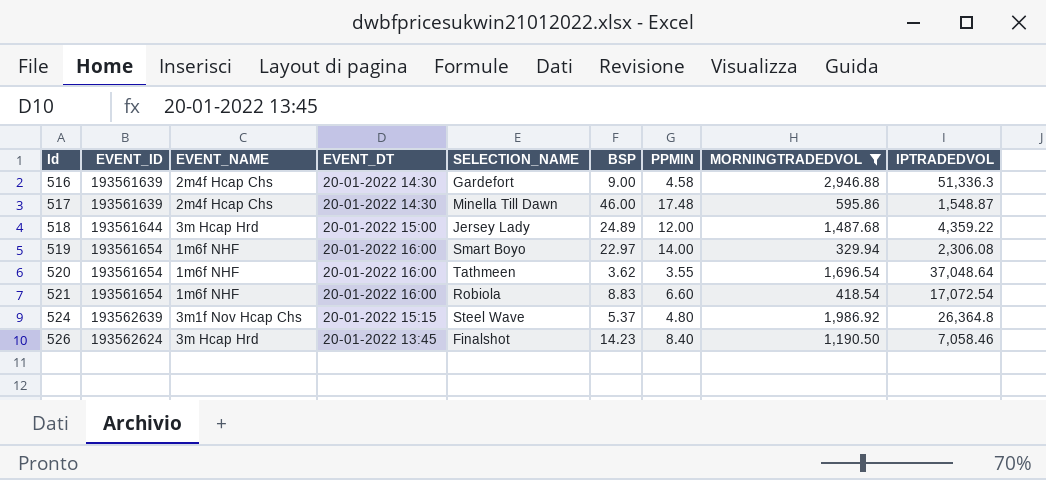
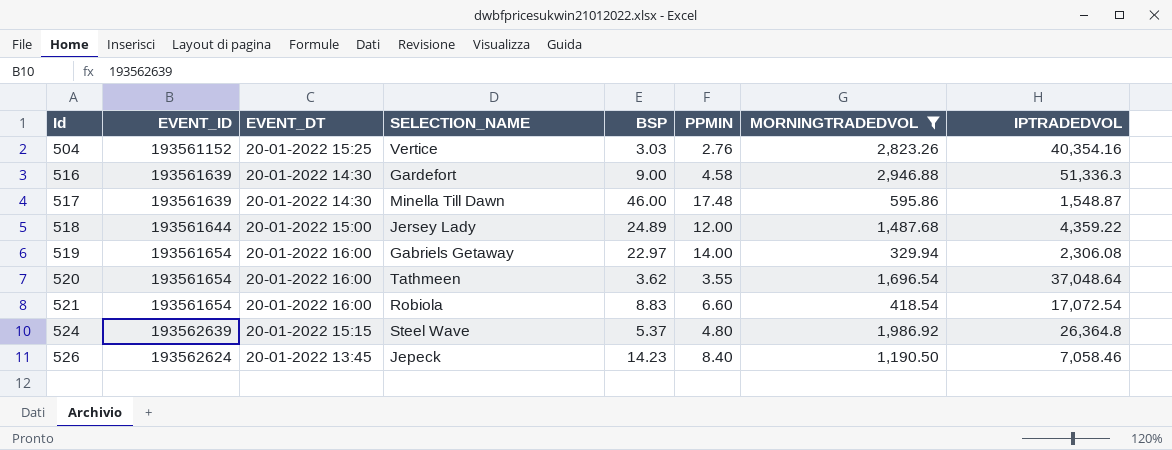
column EVENT_NAME | position: 3 -> none
row 504: none -> 193561152 | 20-01-2022 15:25 | Vertice | 3.03 | 2.76 | 2,823.26 | 40,354.16
519 | SELECTION_NAME: Smart Boyo -> Gabriels Getaway
526 | SELECTION_NAME: Finalshot -> Jepeck

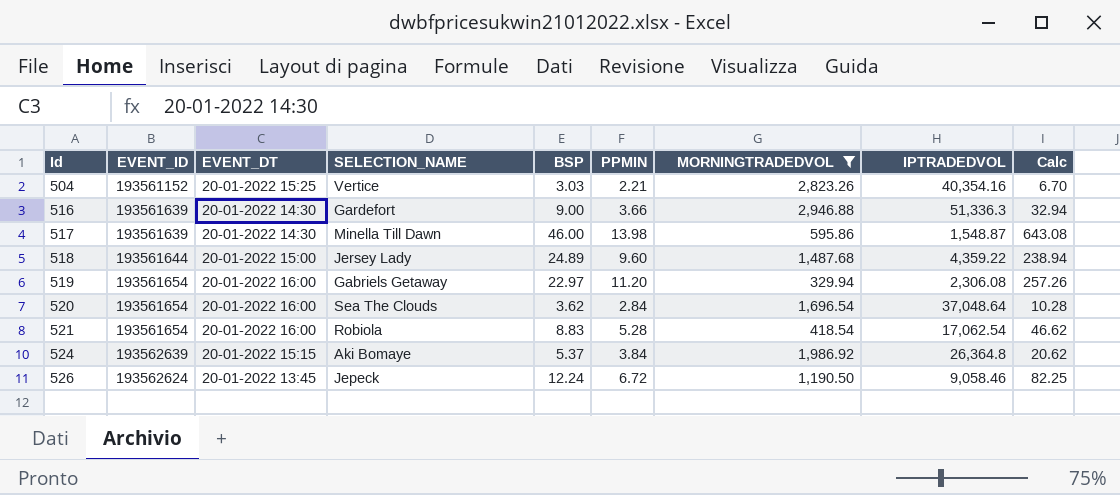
column Calc | formula: none -> [BSP] * [PPMIN]
504 | PPMIN: 2.76 -> 2.21
516 | PPMIN: 4.58 -> 3.66
517 | PPMIN: 17.48 -> 13.98
518 | PPMIN: 12.00 -> 9.60
519 | PPMIN: 14.00 -> 11.20
520 | SELECTION_NAME: Tathmeen -> Sea The Clouds
520 | PPMIN: 3.55 -> 2.84
521 | PPMIN: 6.60 -> 5.28
521 | IPTRADEDVOL: 17,072.54 -> 17,062.54
524 | SELECTION_NAME: Steel Wave -> Aki Bomaye
524 | PPMIN: 4.80 -> 3.84
526 | BSP: 14.23 -> 12.24
526 | PPMIN: 8.40 -> 6.72
526 | IPTRADEDVOL: 7,058.46 -> 9,058.46

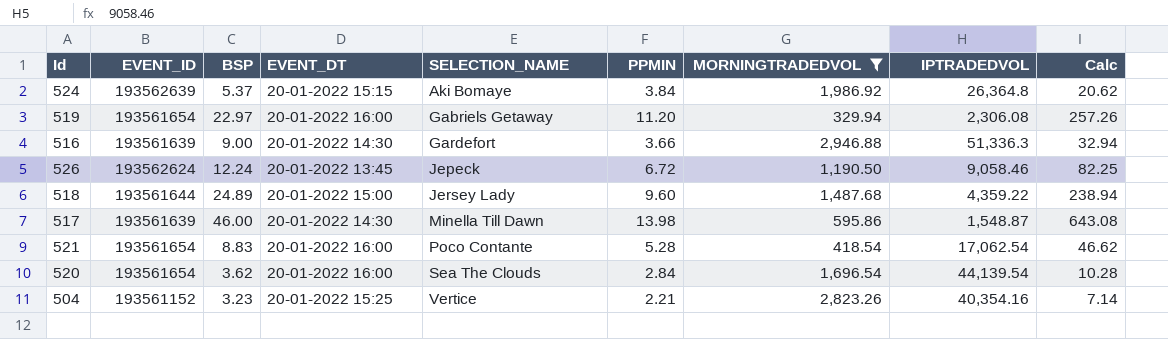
row order: Id ascending -> SELECTION_NAME ascending
column BSP | position: 5 -> 3
521 | SELECTION_NAME: Robiola -> Poco Contante
520 | IPTRADEDVOL: 37,048.64 -> 44,139.54
504 | BSP: 3.03 -> 3.23
504 | Calc: 6.70 -> 7.14

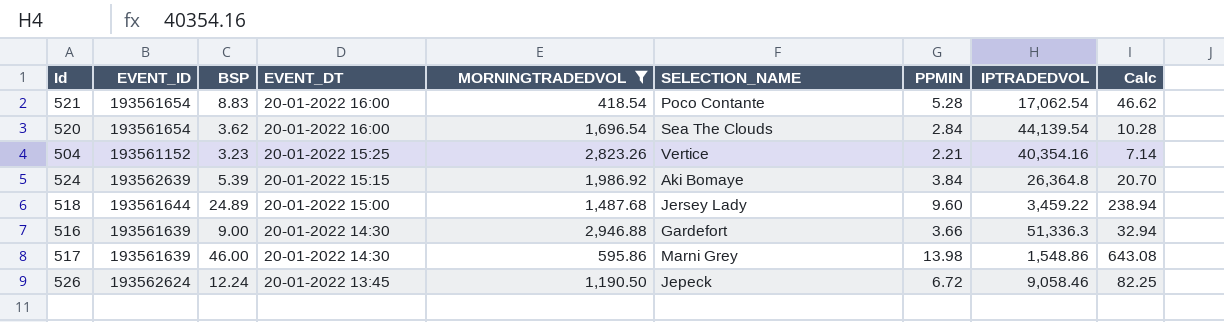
row order: SELECTION_NAME ascending -> EVENT_DT descending
column MORNINGTRADEDVOL | position: 7 -> 5
row 519: 193561654 | 22.97 | 20-01-2022 16:00 | Gabriels Getaway | 11.20 | 329.94 | 2,306.08 | 257.26 -> none
524 | BSP: 5.37 -> 5.39
524 | Calc: 20.62 -> 20.70
518 | IPTRADEDVOL: 4,359.22 -> 3,459.22
517 | SELECTION_NAME: Minella Till Dawn -> Marni Grey
517 | IPTRADEDVOL: 1,548.87 -> 1,548.86

